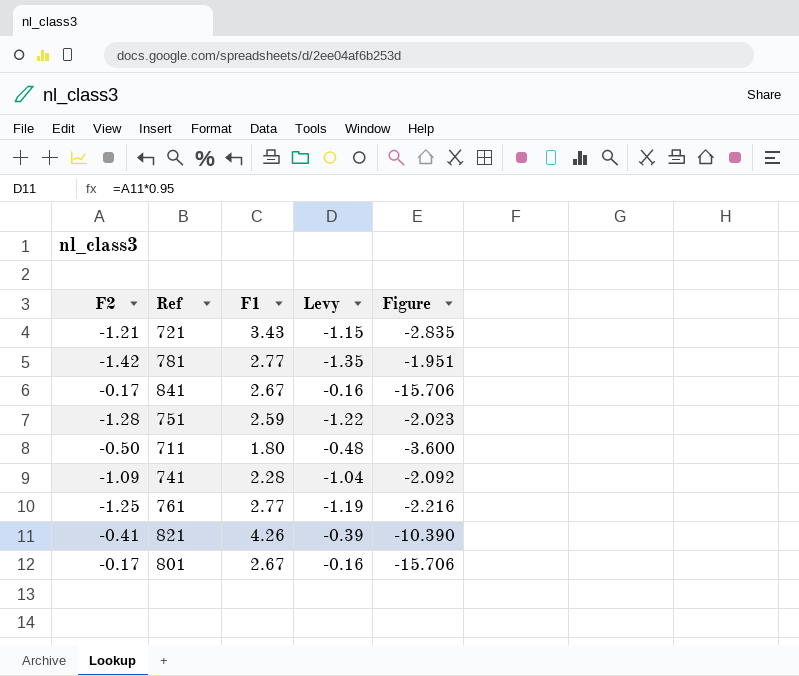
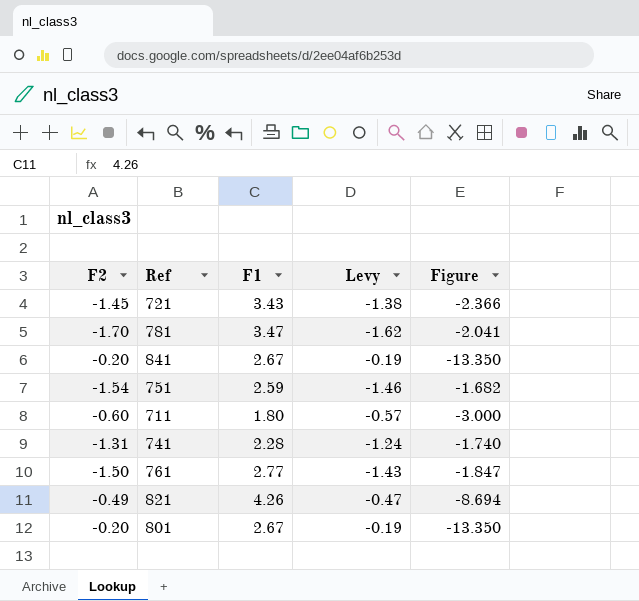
721 | F2: -1.21 -> -1.45
721 | Levy: -1.15 -> -1.38
721 | Figure: -2.835 -> -2.366
781 | F2: -1.42 -> -1.70
781 | F1: 2.77 -> 3.47
781 | Levy: -1.35 -> -1.62
781 | Figure: -1.951 -> -2.041
841 | F2: -0.17 -> -0.20
841 | Levy: -0.16 -> -0.19
841 | Figure: -15.706 -> -13.350
751 | F2: -1.28 -> -1.54
751 | Levy: -1.22 -> -1.46
751 | Figure: -2.023 -> -1.682
711 | F2: -0.50 -> -0.60
711 | Levy: -0.48 -> -0.57
711 | Figure: -3.600 -> -3.000
741 | F2: -1.09 -> -1.31
741 | Levy: -1.04 -> -1.24
741 | Figure: -2.092 -> -1.740
761 | F2: -1.25 -> -1.50
761 | Levy: -1.19 -> -1.43
761 | Figure: -2.216 -> -1.847
821 | F2: -0.41 -> -0.49
821 | Levy: -0.39 -> -0.47
821 | Figure: -10.390 -> -8.694
801 | F2: -0.17 -> -0.20
801 | Levy: -0.16 -> -0.19
801 | Figure: -15.706 -> -13.350

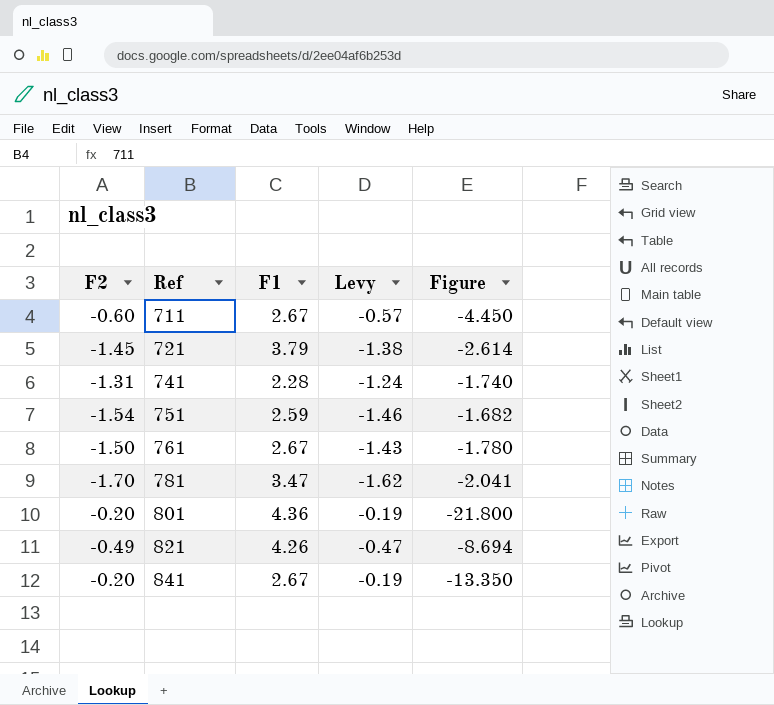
row order: none -> Ref ascending
711 | F1: 1.80 -> 2.67
711 | Figure: -3.000 -> -4.450
721 | F1: 3.43 -> 3.79
721 | Figure: -2.366 -> -2.614
761 | F1: 2.77 -> 2.67
761 | Figure: -1.847 -> -1.780
801 | F1: 2.67 -> 4.36
801 | Figure: -13.350 -> -21.800

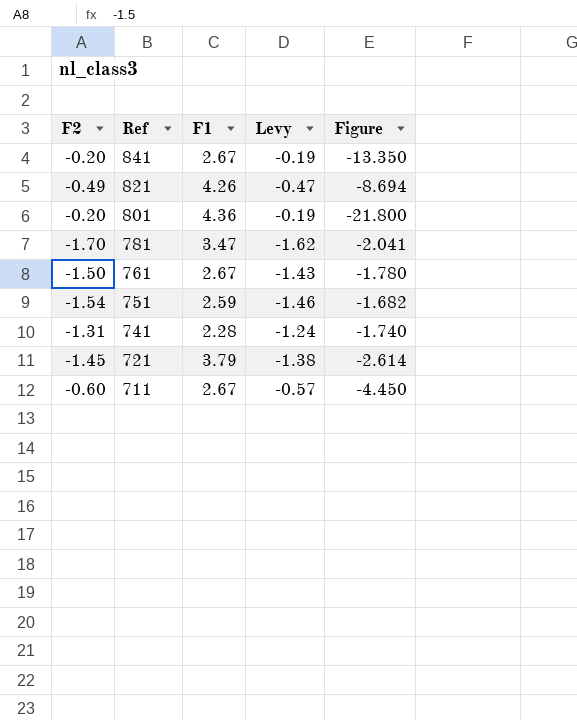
row order: Ref ascending -> Ref descending

